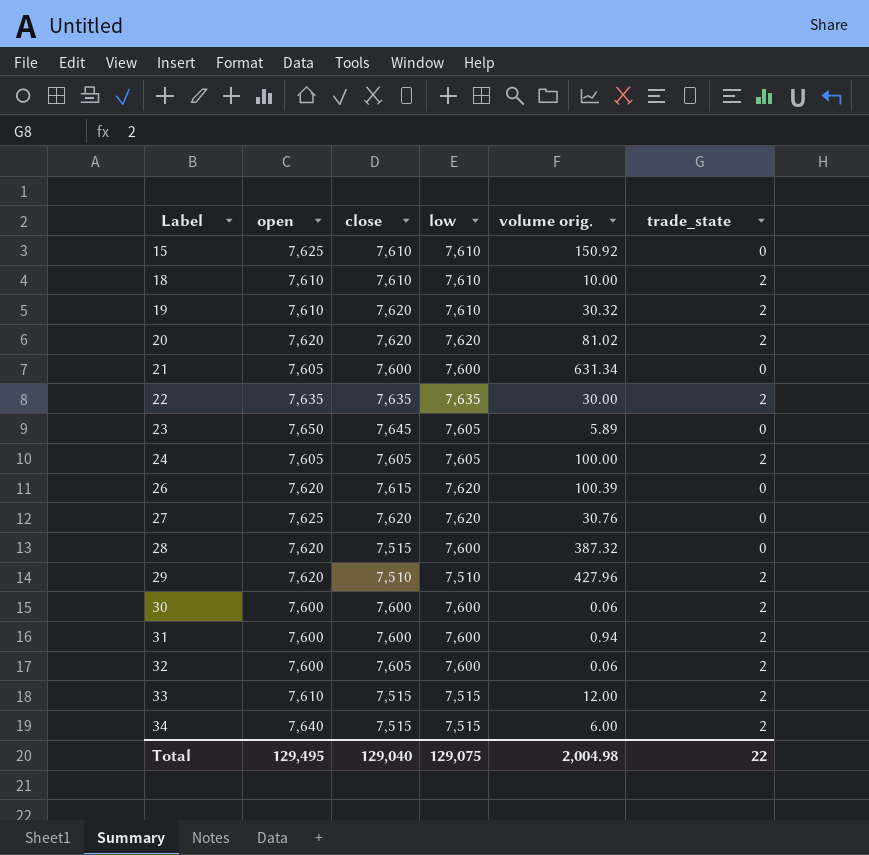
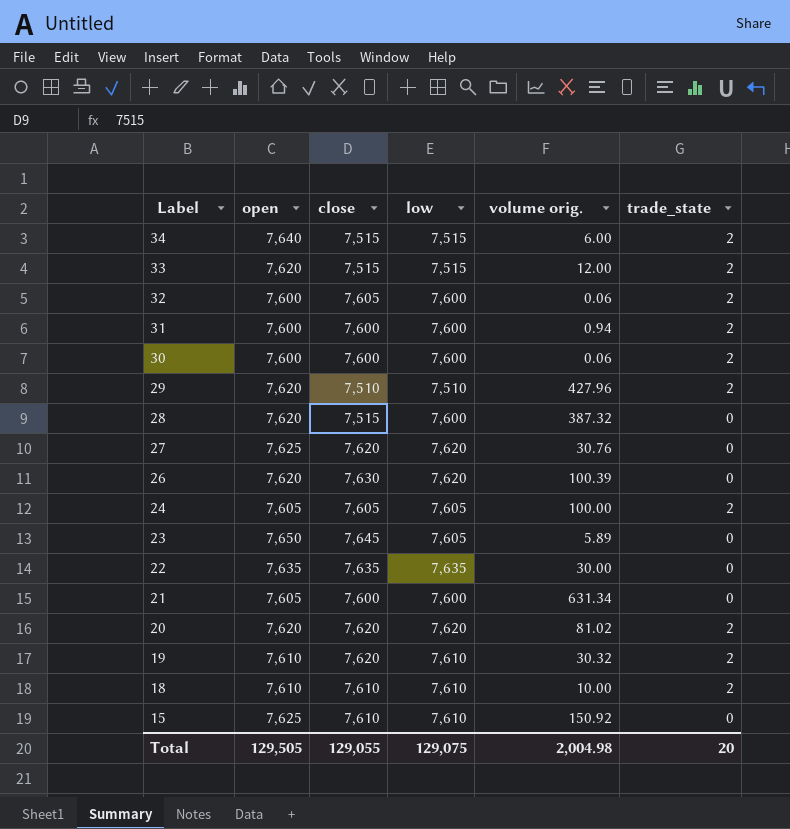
row order: Label ascending -> Label descending
33 | open: 7,610 -> 7,620
26 | close: 7,615 -> 7,630
22 | trade_state: 2 -> 0
Total | open: 129,495 -> 129,505
Total | close: 129,040 -> 129,055
Total | trade_state: 22 -> 20

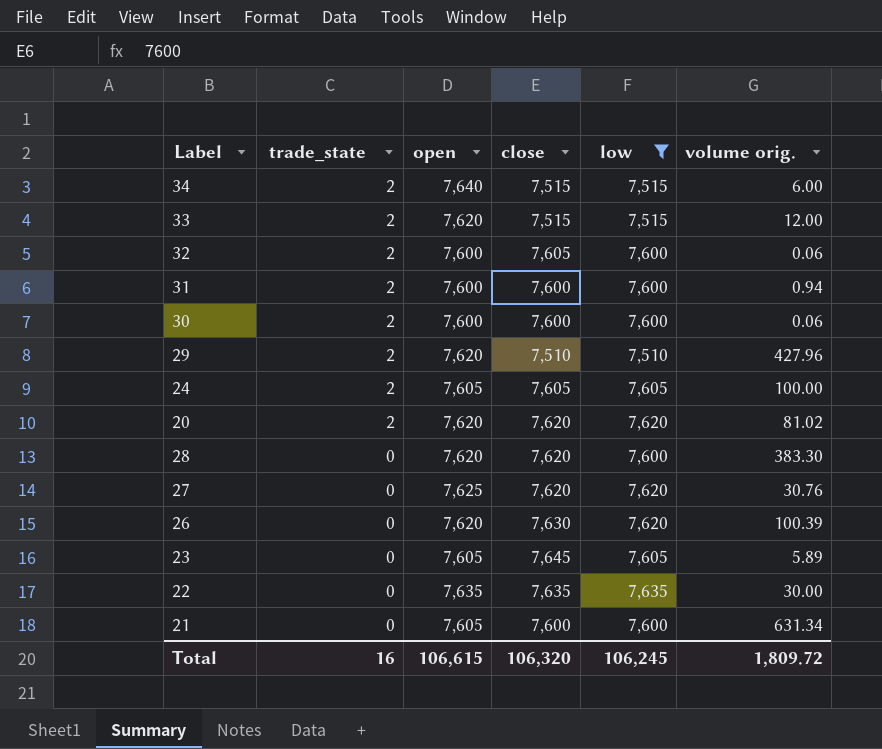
filter: none -> low != 7,610
row order: Label descending -> trade_state descending
column trade_state | position: 6 -> 2
28 | close: 7,515 -> 7,620
28 | volume orig.: 387.32 -> 383.30
23 | open: 7,650 -> 7,605
Total | trade_state: 20 -> 16
Total | open: 129,505 -> 106,615
Total | close: 129,055 -> 106,320
Total | low: 129,075 -> 106,245
Total | volume orig.: 2,004.98 -> 1,809.72

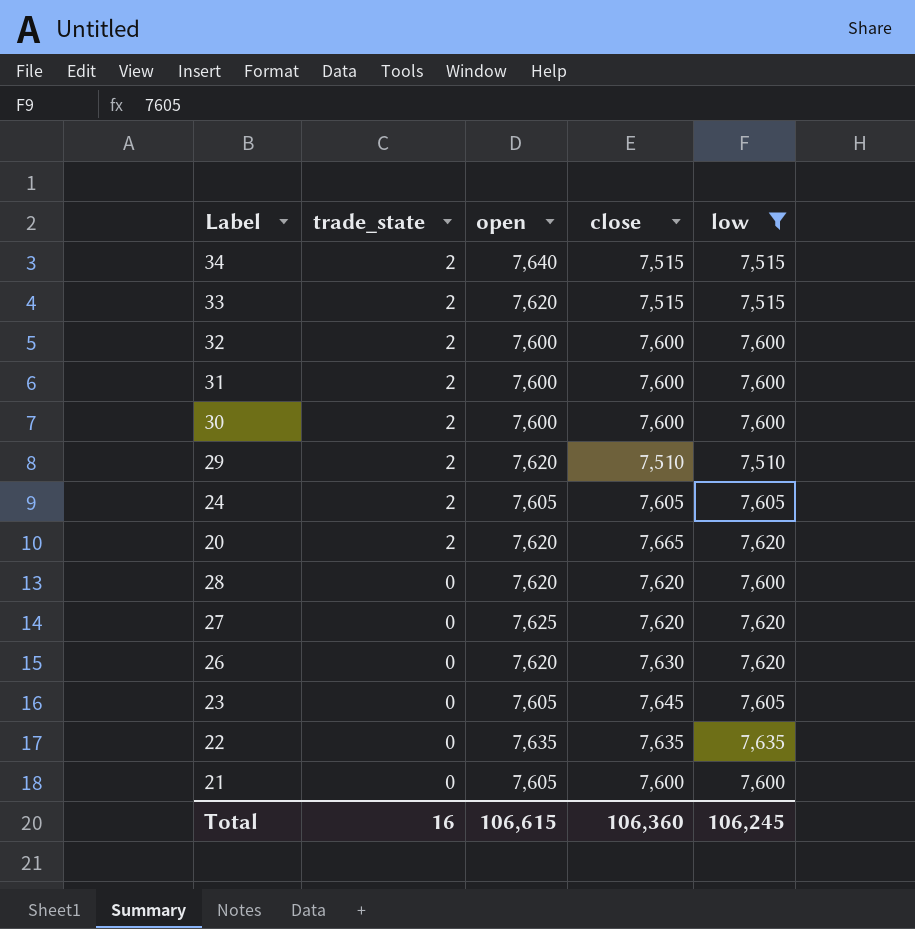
column volume orig. | position: 6 -> none
32 | close: 7,605 -> 7,600
20 | close: 7,620 -> 7,665
Total | close: 106,320 -> 106,360

